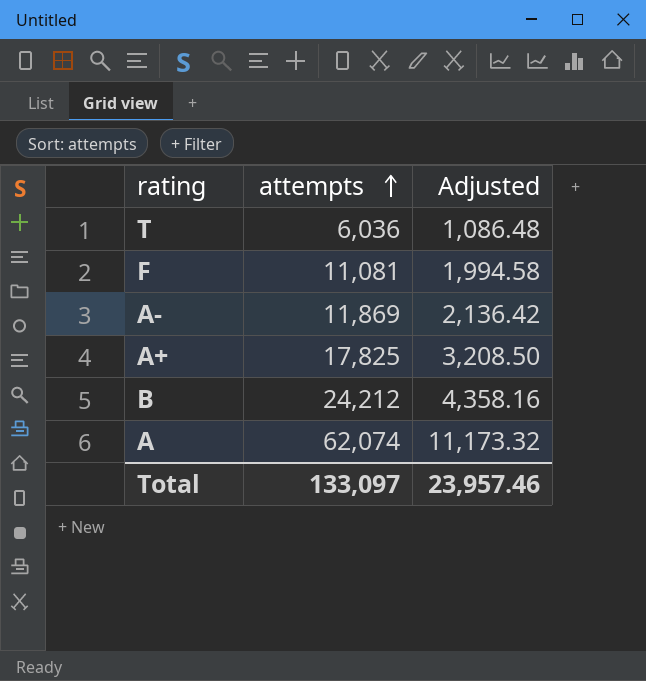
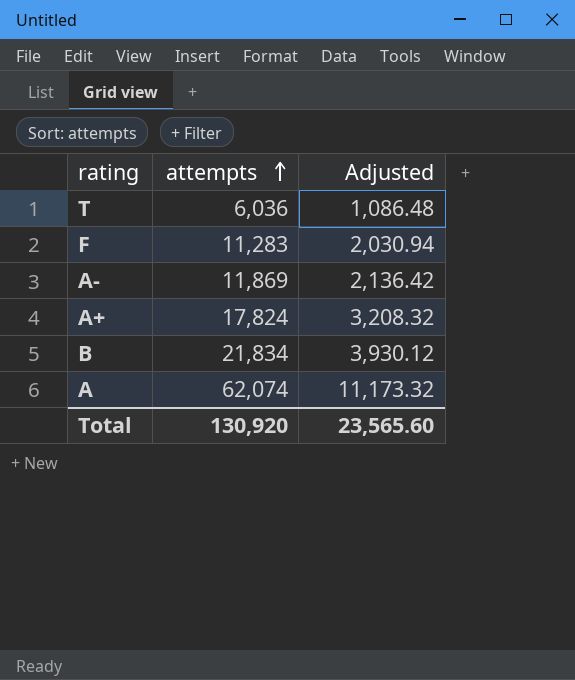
F | attempts: 11,081 -> 11,283
F | Adjusted: 1,994.58 -> 2,030.94
A+ | attempts: 17,825 -> 17,824
A+ | Adjusted: 3,208.50 -> 3,208.32
B | attempts: 24,212 -> 21,834
B | Adjusted: 4,358.16 -> 3,930.12
Total | attempts: 133,097 -> 130,920
Total | Adjusted: 23,957.46 -> 23,565.60

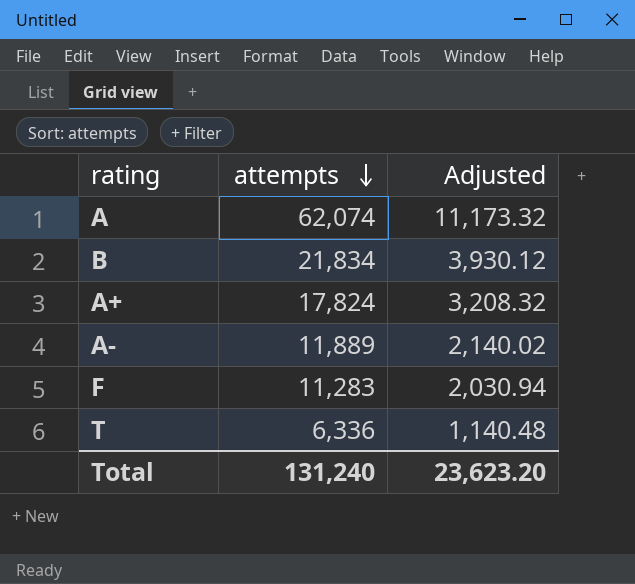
row order: attempts ascending -> attempts descending
A- | attempts: 11,869 -> 11,889
A- | Adjusted: 2,136.42 -> 2,140.02
T | attempts: 6,036 -> 6,336
T | Adjusted: 1,086.48 -> 1,140.48
Total | attempts: 130,920 -> 131,240
Total | Adjusted: 23,565.60 -> 23,623.20

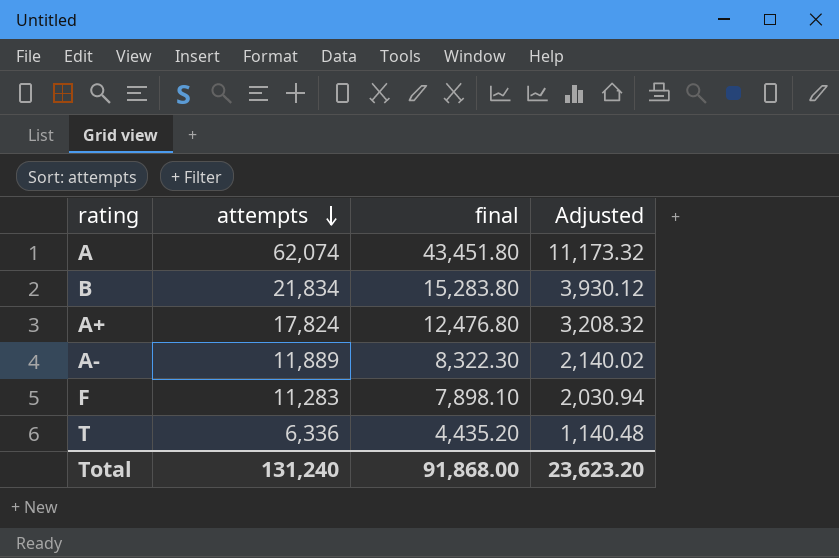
column final | formula: none -> [attempts] * 0.7

